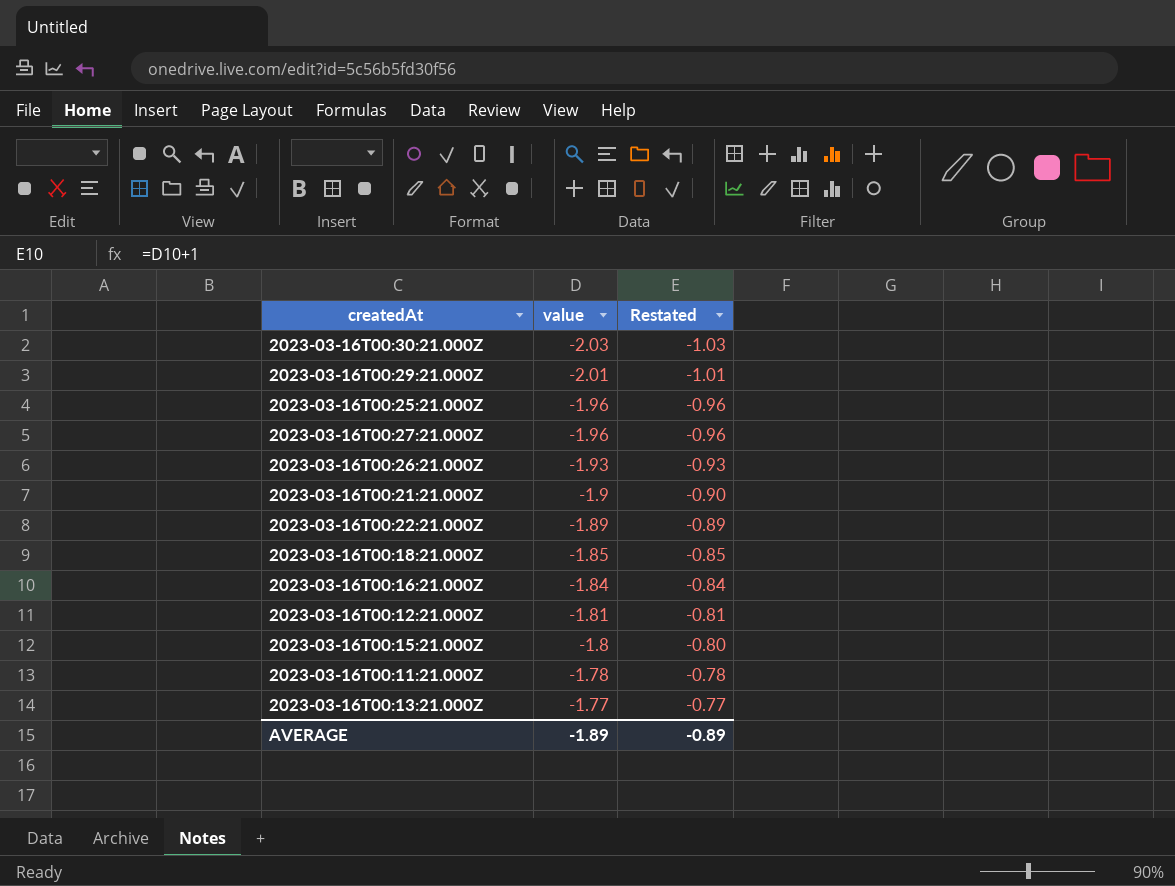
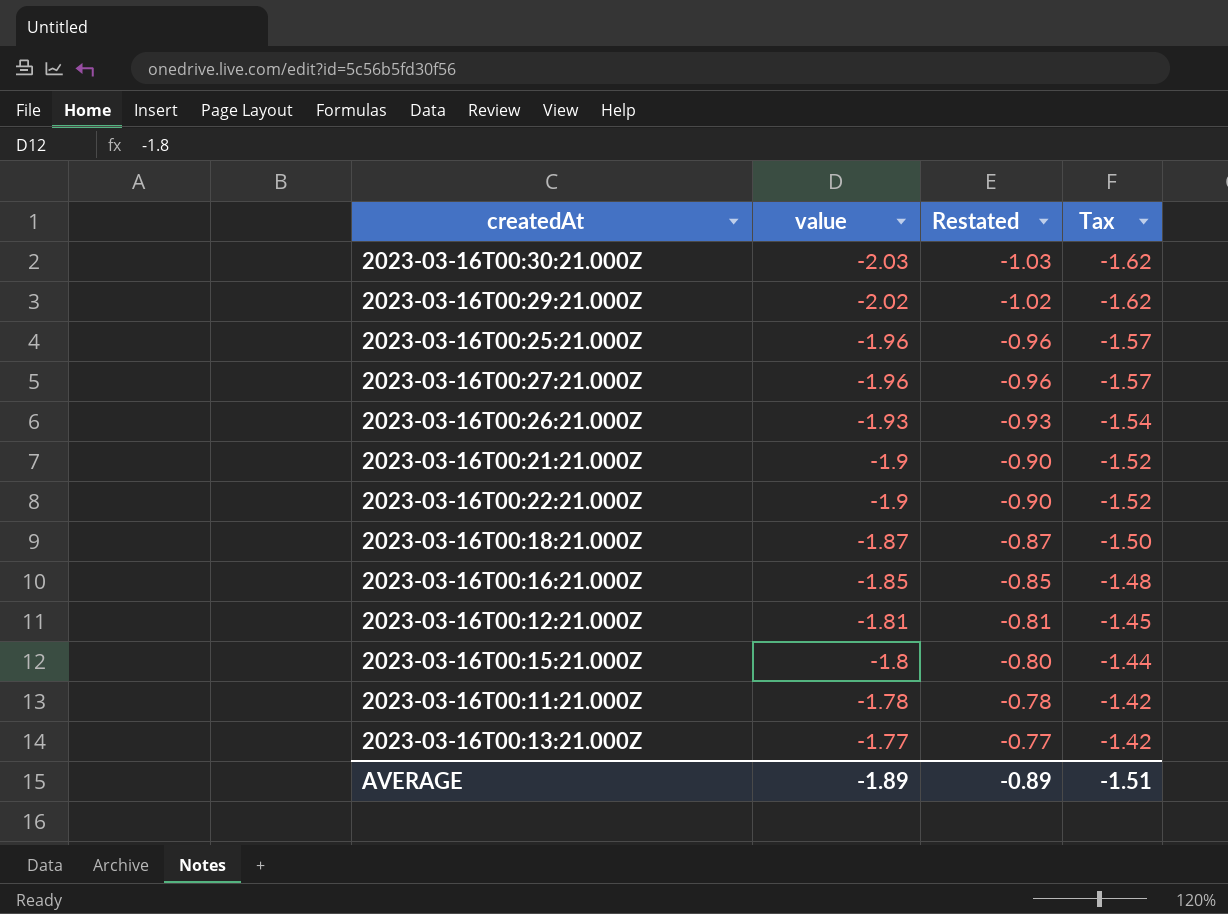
column Tax | formula: none -> [value] * 0.8
2023-03-16T00:29:21.000Z | value: -2.01 -> -2.02
2023-03-16T00:29:21.000Z | Restated: -1.01 -> -1.02
2023-03-16T00:22:21.000Z | value: -1.89 -> -1.9
2023-03-16T00:22:21.000Z | Restated: -0.89 -> -0.90
2023-03-16T00:18:21.000Z | value: -1.85 -> -1.87
2023-03-16T00:18:21.000Z | Restated: -0.85 -> -0.87
2023-03-16T00:16:21.000Z | value: -1.84 -> -1.85
2023-03-16T00:16:21.000Z | Restated: -0.84 -> -0.85

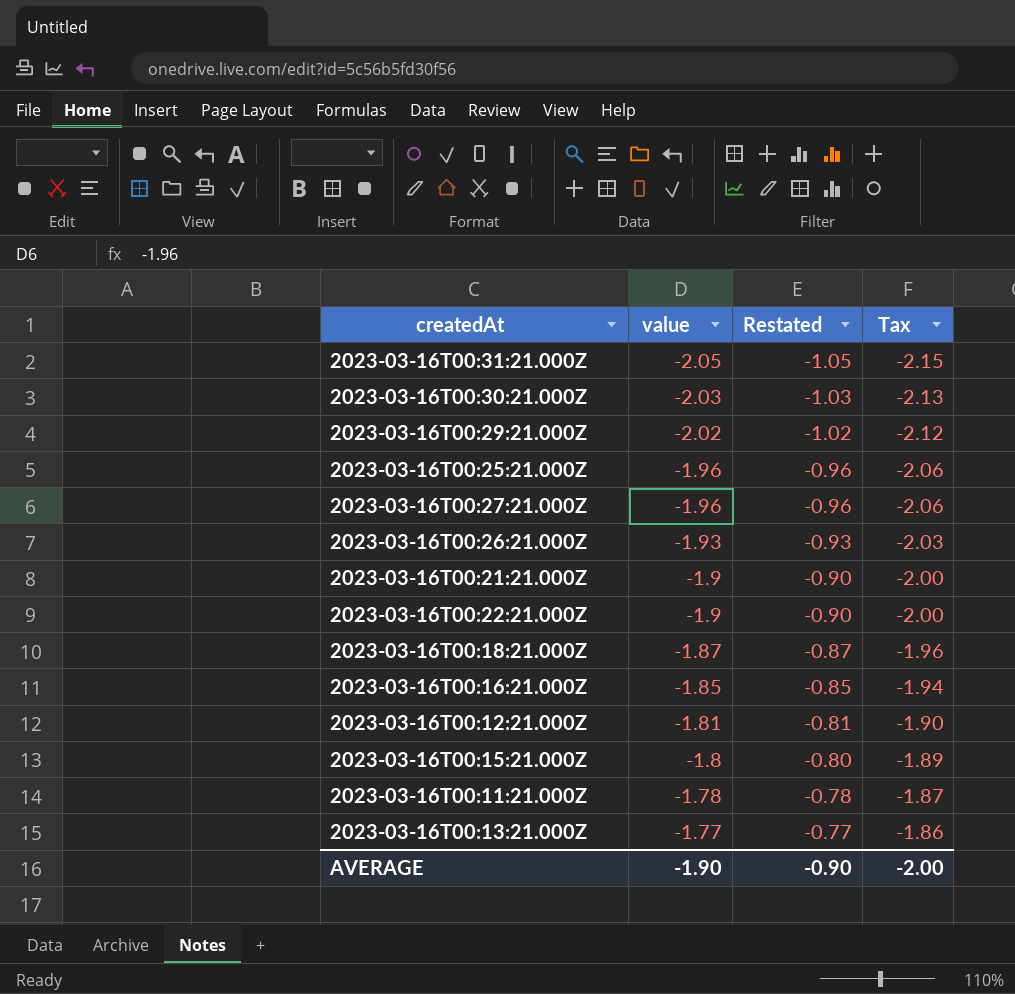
column Tax | formula: [value] * 0.8 -> [value] * 1.05
row 2023-03-16T00:31:21.000Z: none -> -2.05 | -1.05 | -2.15
AVERAGE | value: -1.89 -> -1.90
AVERAGE | Restated: -0.89 -> -0.90
AVERAGE | Tax: -1.51 -> -2.00

